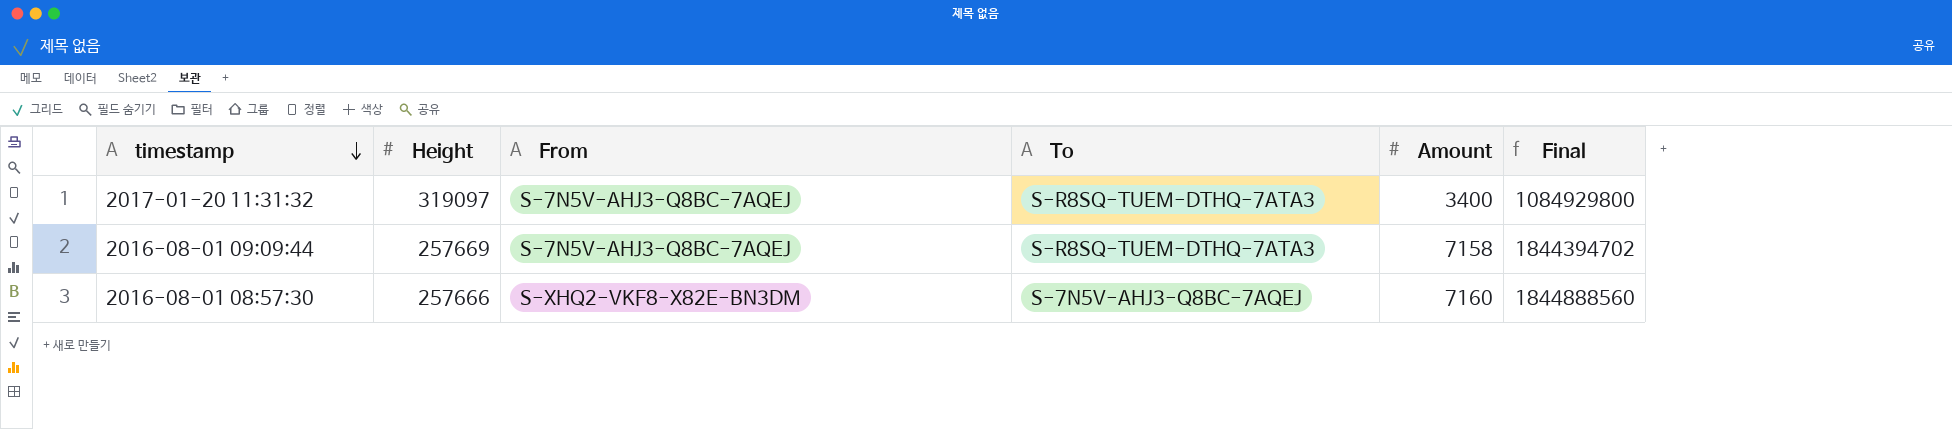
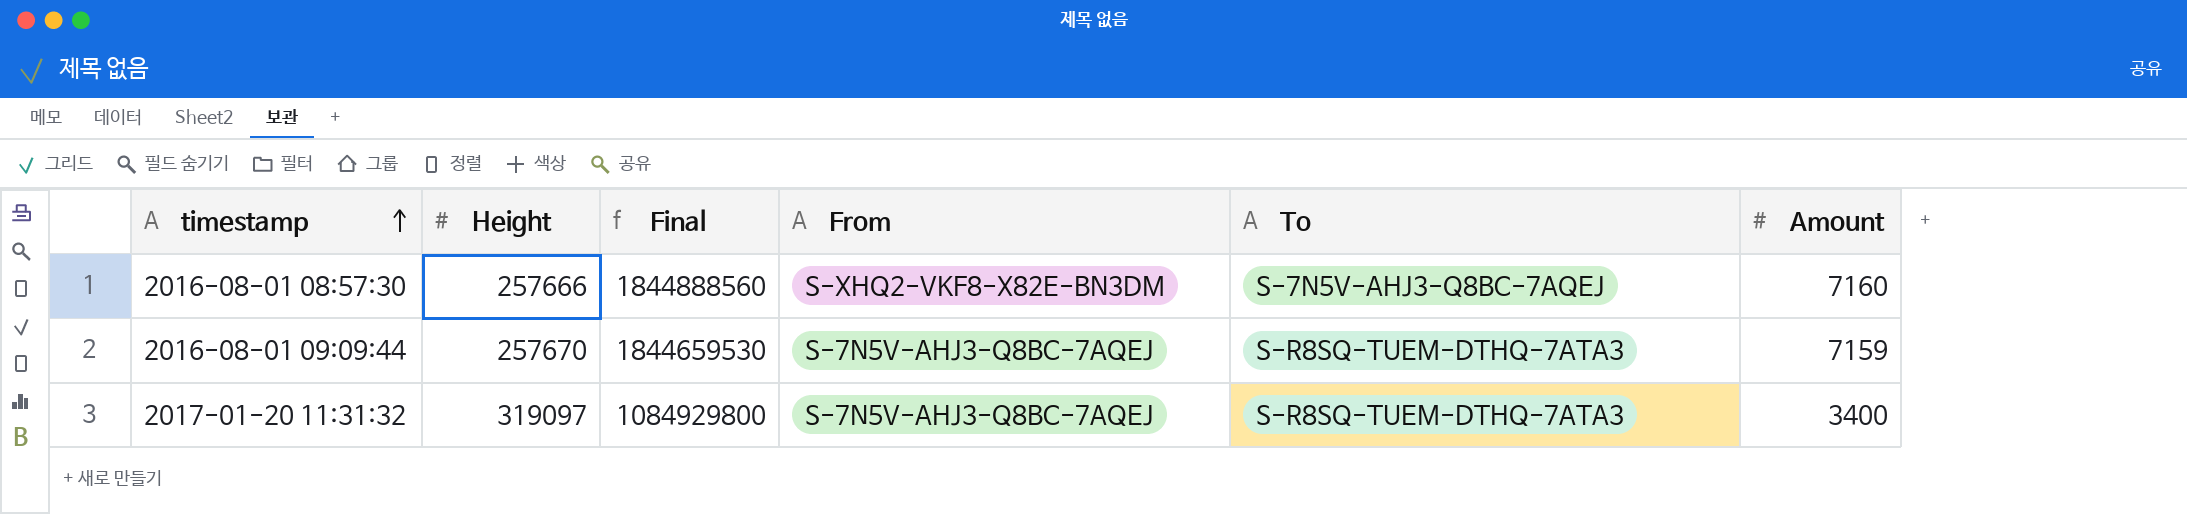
row order: timestamp descending -> timestamp ascending
column Final | position: 6 -> 3
2016-08-01 09:09:44 | Height: 257669 -> 257670
2016-08-01 09:09:44 | Final: 1844394702 -> 1844659530
2016-08-01 09:09:44 | Amount: 7158 -> 7159

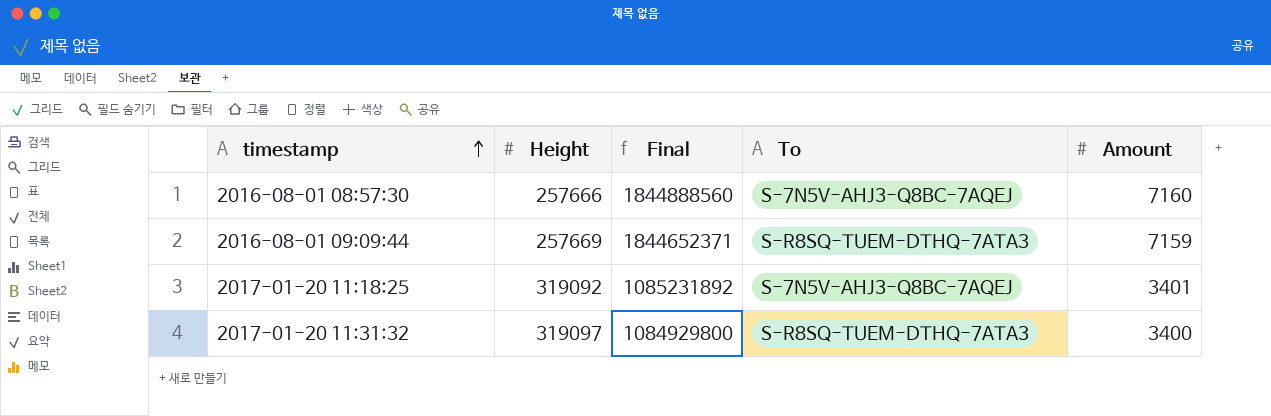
column From | position: 4 -> none
2016-08-01 09:09:44 | Height: 257670 -> 257669
2016-08-01 09:09:44 | Final: 1844659530 -> 1844652371
row 2017-01-20 11:18:25: none -> 319092 | 1085231892 | S-7N5V-AHJ3-Q8BC-7AQEJ | 3401

